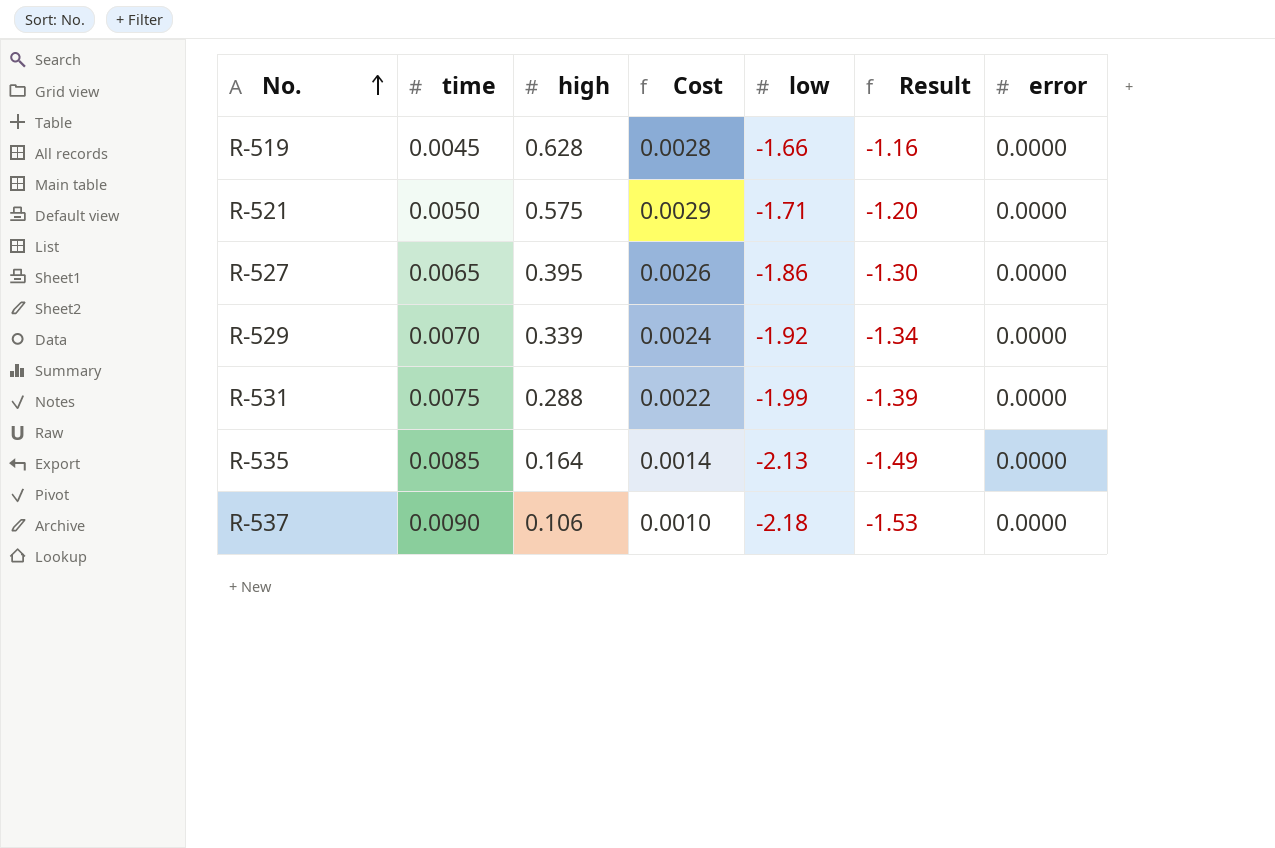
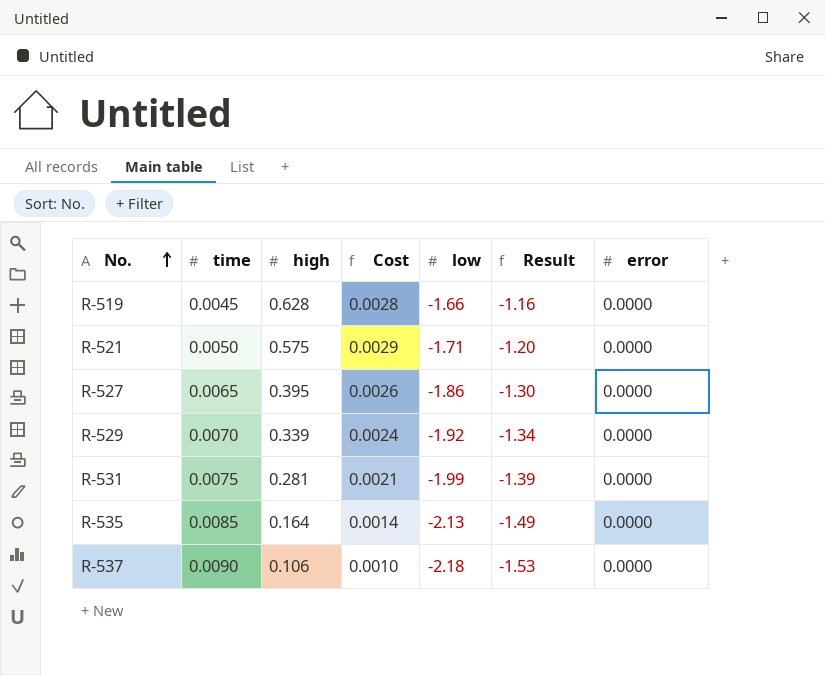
R-531 | high: 0.288 -> 0.281
R-531 | Cost: 0.0022 -> 0.0021

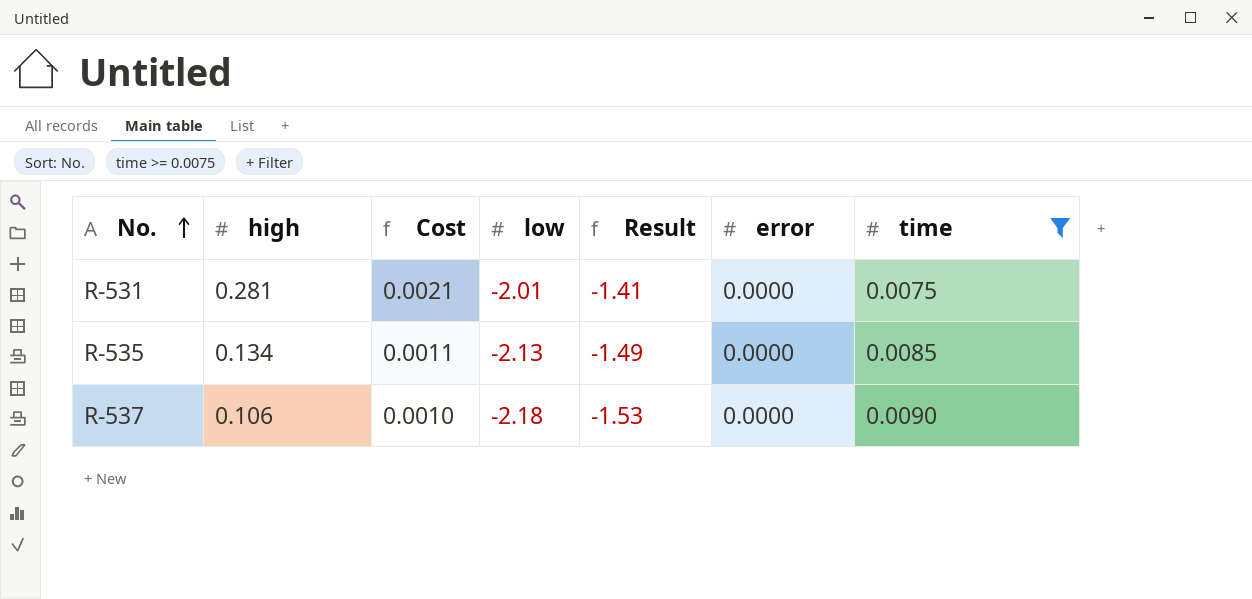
filter: none -> time >= 0.0075
column time | position: 2 -> 7
R-531 | low: -1.99 -> -2.01
R-531 | Result: -1.39 -> -1.41
R-535 | high: 0.164 -> 0.134
R-535 | Cost: 0.0014 -> 0.0011

